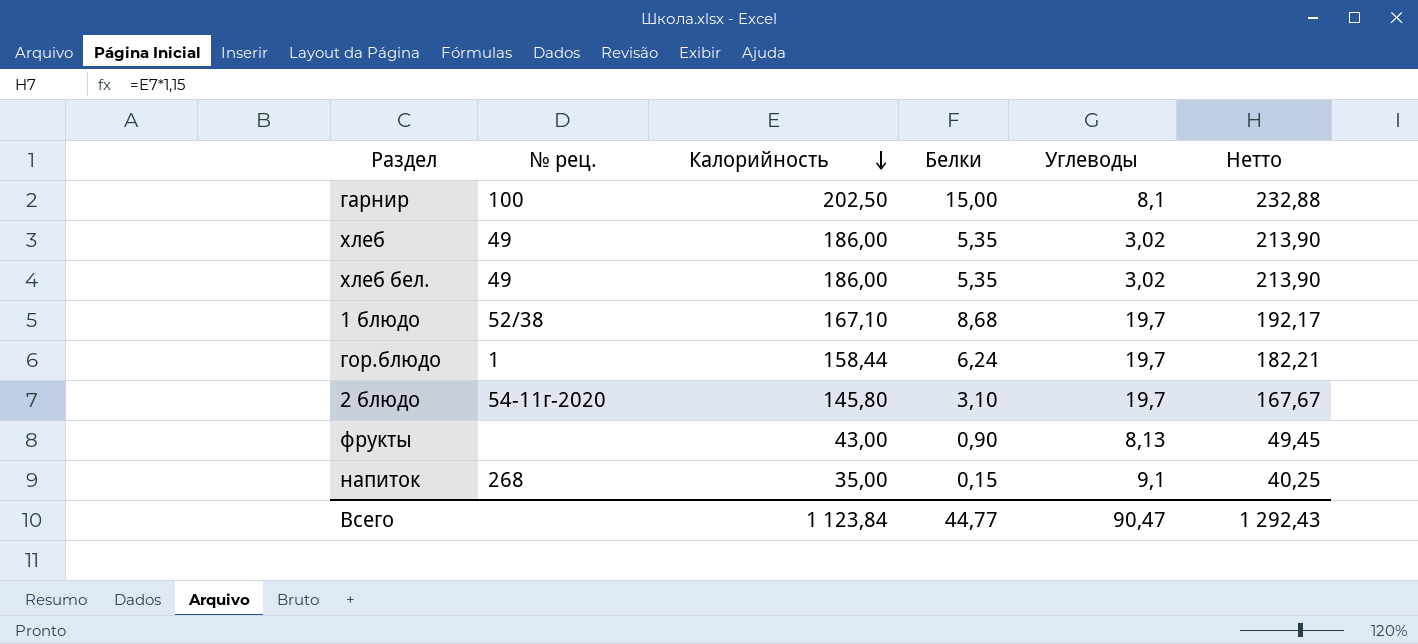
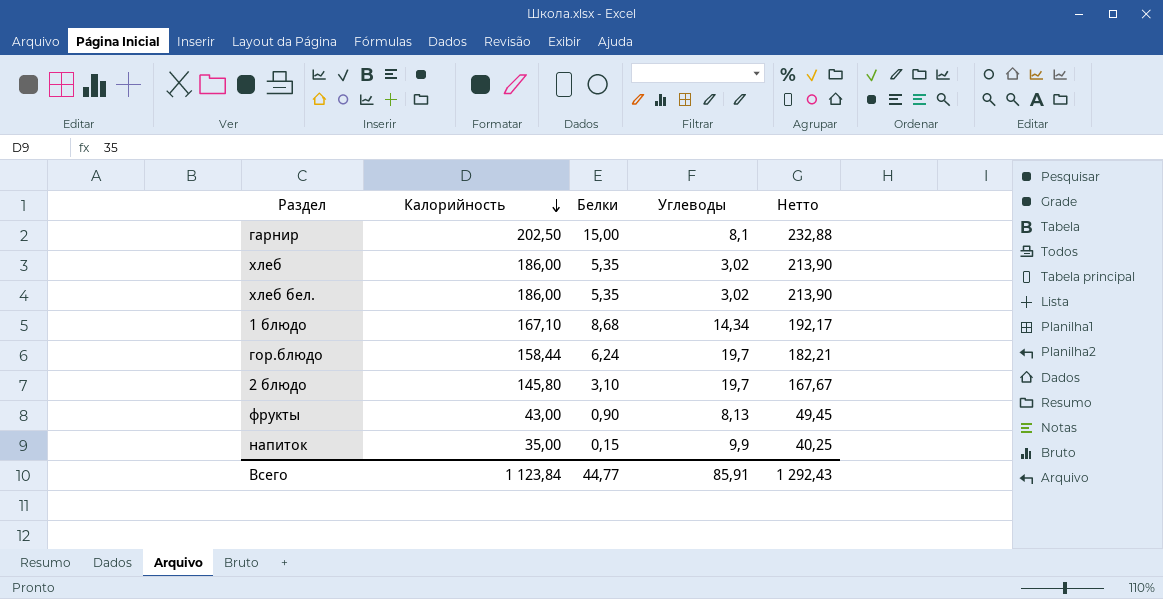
column № рец. | position: 2 -> none
1 блюдо | Углеводы: 19,7 -> 14,34
напиток | Углеводы: 9,1 -> 9,9
Всего | Углеводы: 90,47 -> 85,91

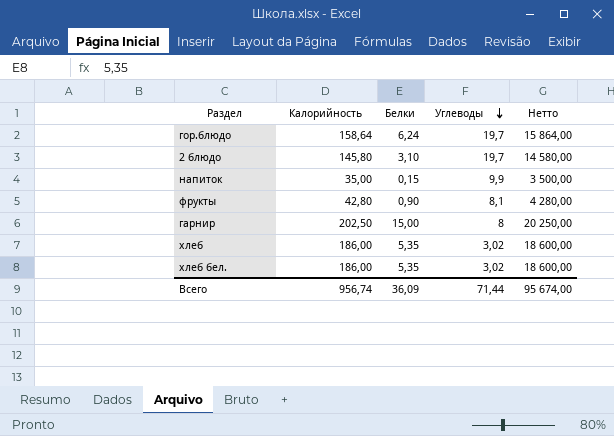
row order: Калорийность descending -> Углеводы descending
column Нетто | formula: [Калорийность] * 1,15 -> [Калорийность] * 100
row 1 блюдо: 167,10 | 8,68 | 14,34 | 192,17 -> none
гор.блюдо | Калорийность: 158,44 -> 158,64
фрукты | Калорийность: 43,00 -> 42,80
фрукты | Углеводы: 8,13 -> 8,1
гарнир | Углеводы: 8,1 -> 8
Всего | Калорийность: 1 123,84 -> 956,74
Всего | Белки: 44,77 -> 36,09
Всего | Углеводы: 85,91 -> 71,44
Всего | Нетто: 1 292,43 -> 95 674,00

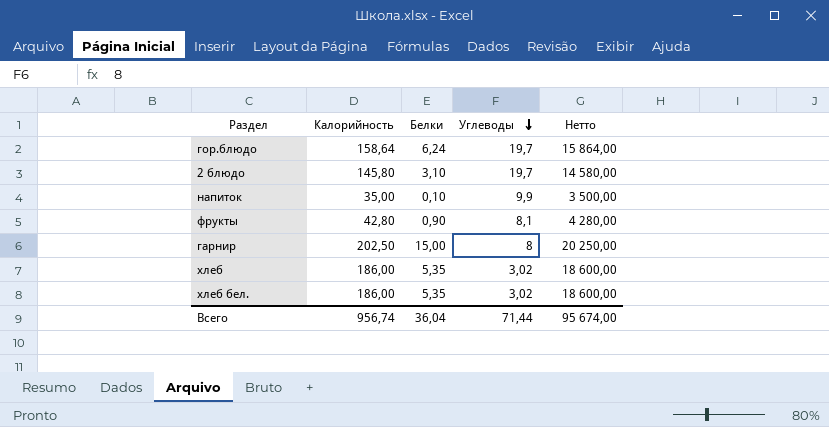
напиток | Белки: 0,15 -> 0,10
Всего | Белки: 36,09 -> 36,04

